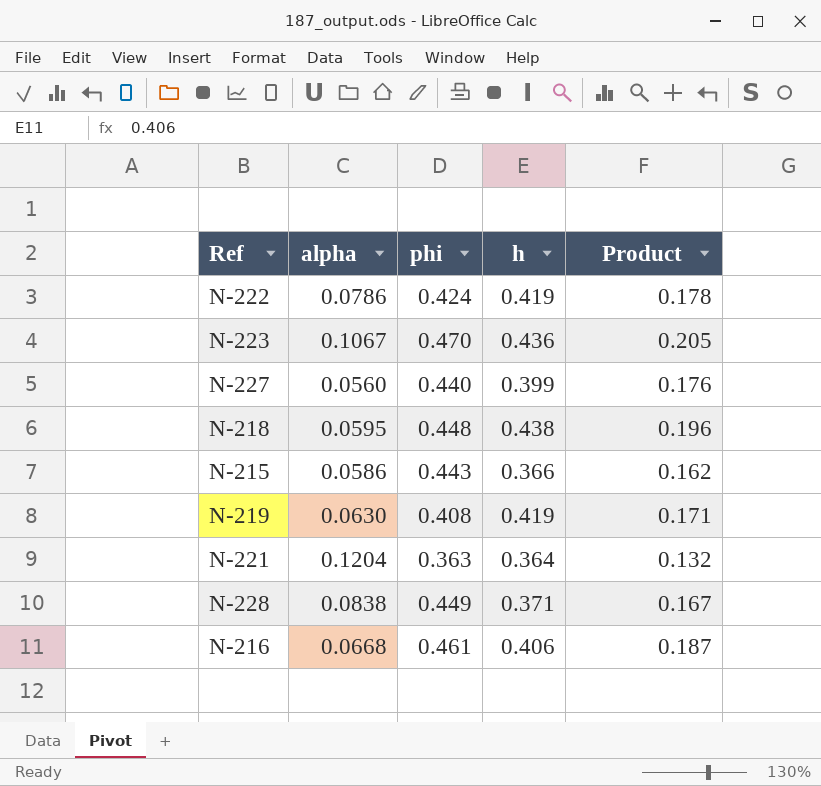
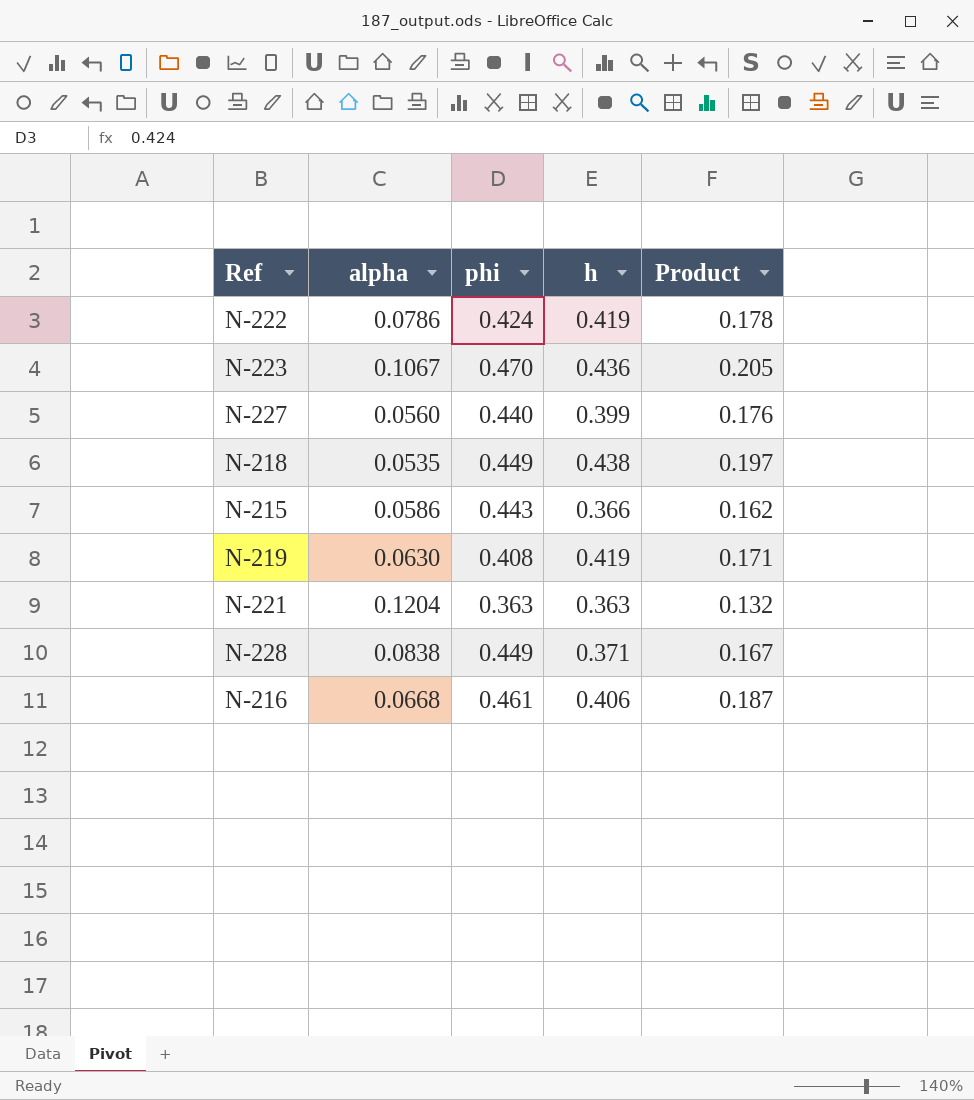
N-218 | alpha: 0.0595 -> 0.0535
N-218 | phi: 0.448 -> 0.449
N-218 | Product: 0.196 -> 0.197
N-221 | h: 0.364 -> 0.363

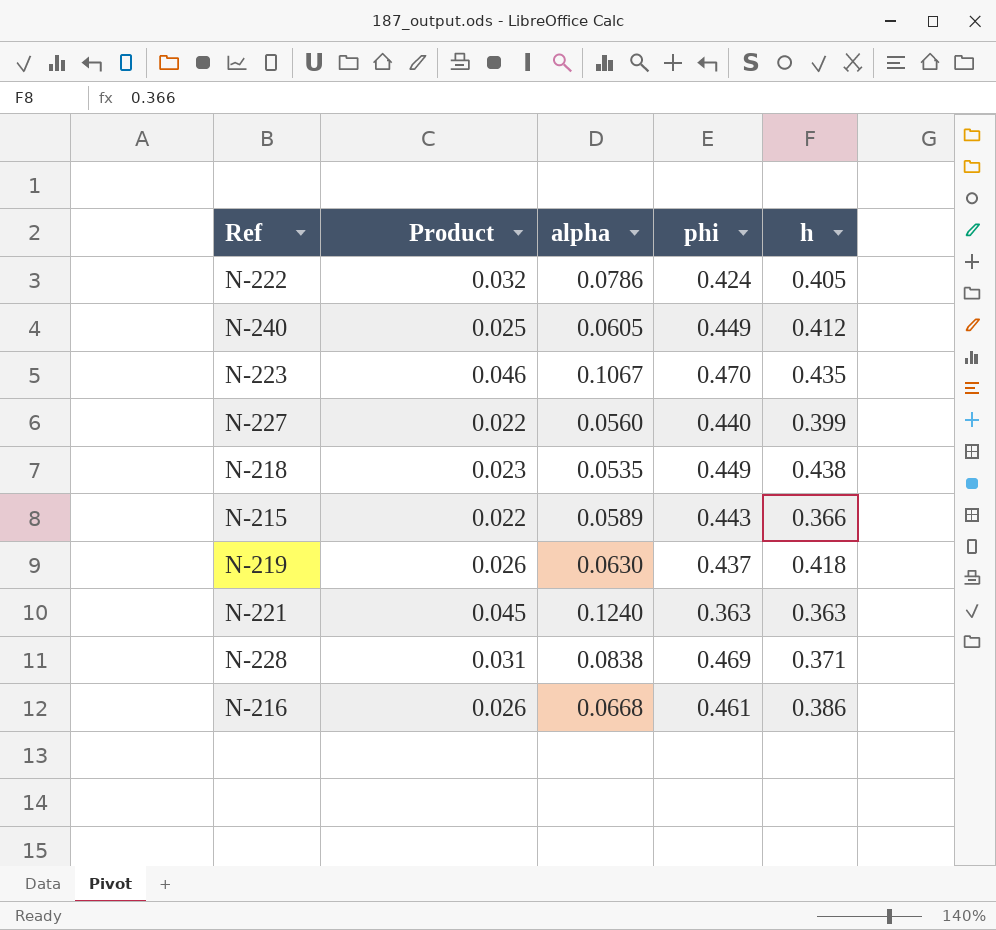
column Product | formula: [phi] * [h] -> [alpha] * [h]
column Product | position: 5 -> 2
N-222 | h: 0.419 -> 0.405
row N-240: none -> 0.025 | 0.0605 | 0.449 | 0.412
N-223 | h: 0.436 -> 0.435
N-215 | alpha: 0.0586 -> 0.0589
N-219 | phi: 0.408 -> 0.437
N-219 | h: 0.419 -> 0.418
N-221 | alpha: 0.1204 -> 0.1240
N-228 | phi: 0.449 -> 0.469
N-216 | h: 0.406 -> 0.386

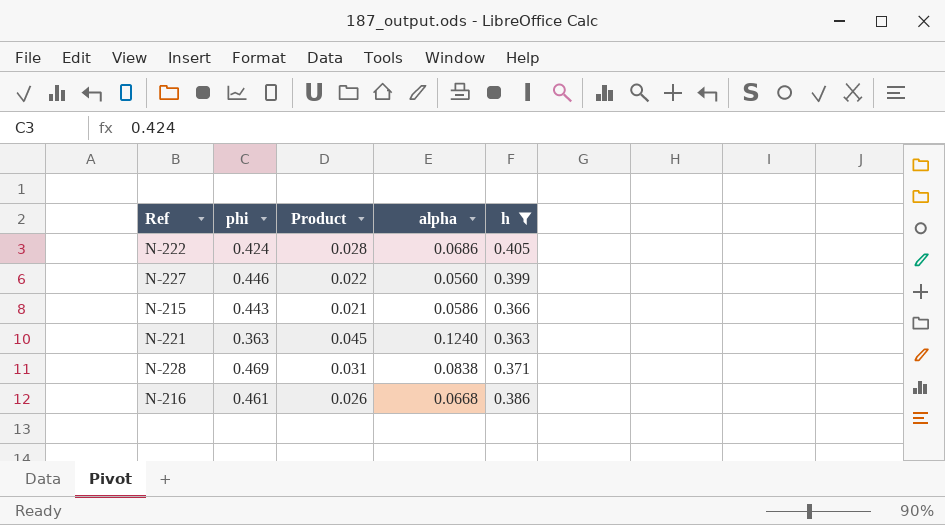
filter: none -> h <= 0.405
column phi | position: 4 -> 2
N-222 | Product: 0.032 -> 0.028
N-222 | alpha: 0.0786 -> 0.0686
N-227 | phi: 0.440 -> 0.446
N-215 | Product: 0.022 -> 0.021
N-215 | alpha: 0.0589 -> 0.0586

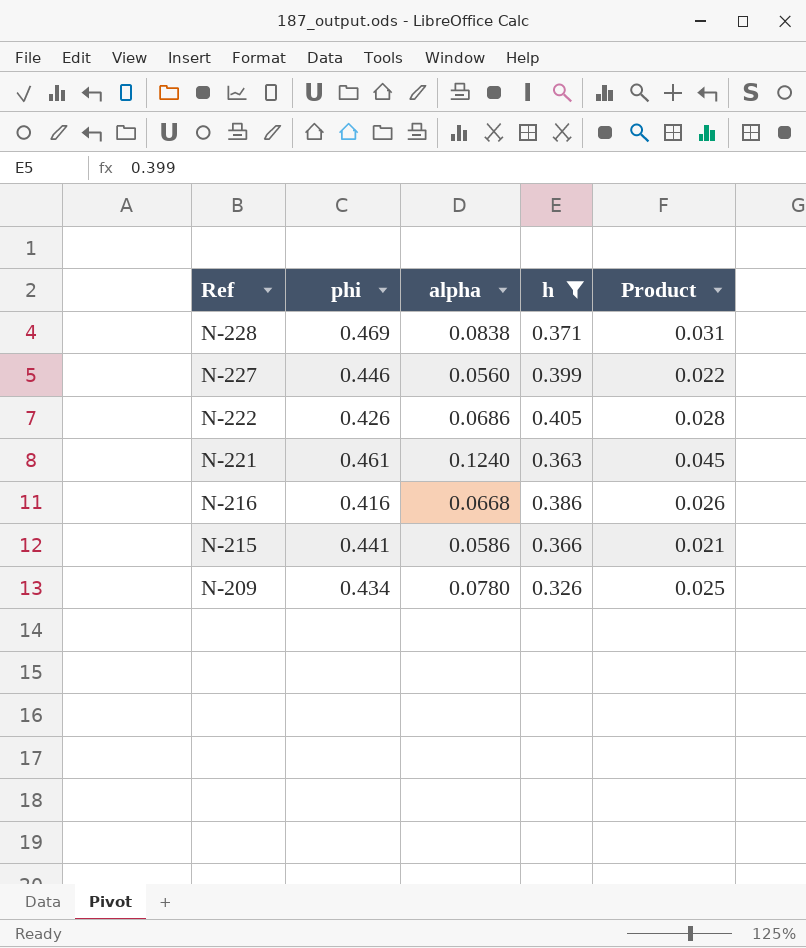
row order: none -> Ref descending
column Product | position: 3 -> 5
N-222 | phi: 0.424 -> 0.426
N-221 | phi: 0.363 -> 0.461
N-216 | phi: 0.461 -> 0.416
N-215 | phi: 0.443 -> 0.441
row N-209: none -> 0.434 | 0.0780 | 0.326 | 0.025

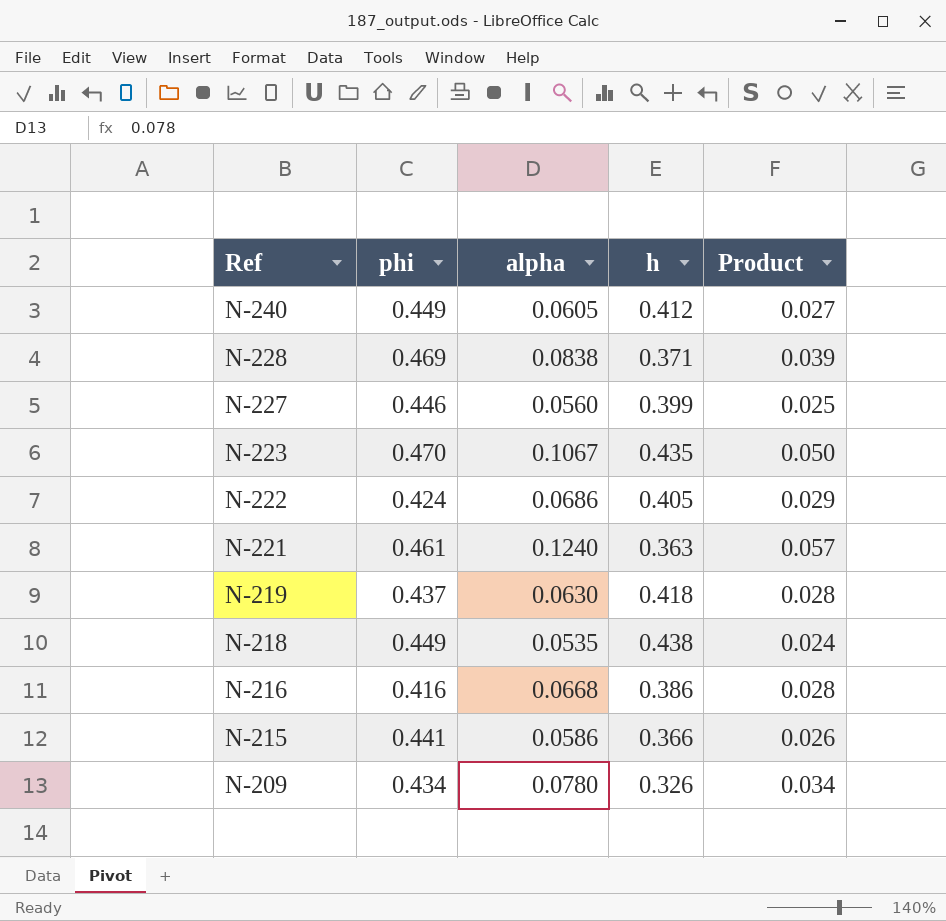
filter: h <= 0.405 -> none
column Product | formula: [alpha] * [h] -> [phi] * [alpha]
N-222 | phi: 0.426 -> 0.424

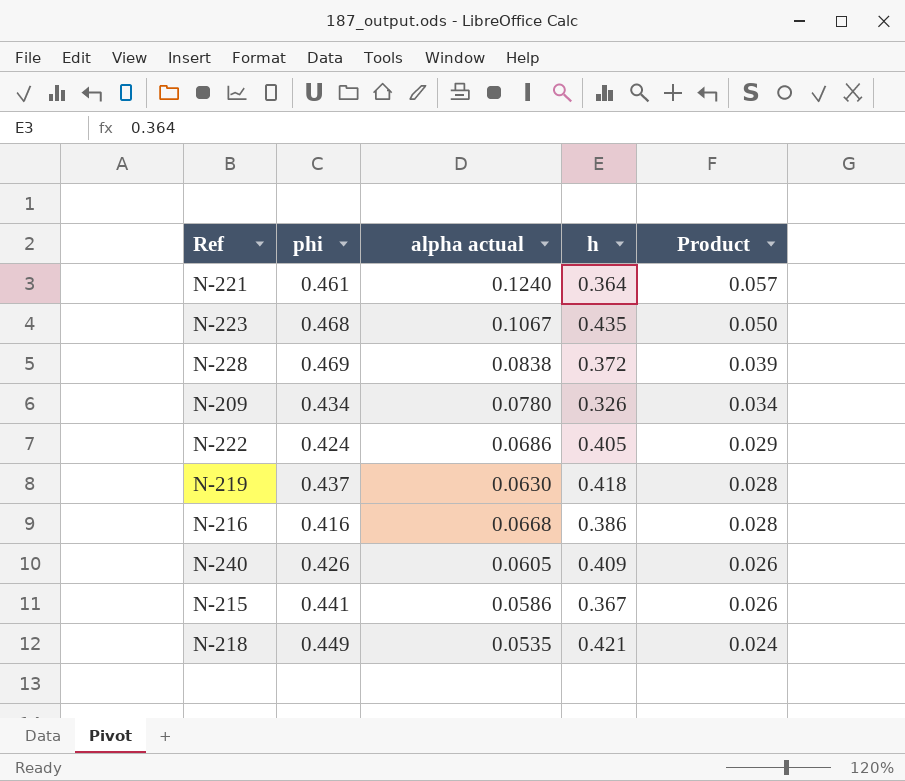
row order: Ref descending -> Product descending
column name: alpha -> alpha actual
row N-227: 0.446 | 0.0560 | 0.399 | 0.025 -> none
N-221 | h: 0.363 -> 0.364
N-223 | phi: 0.470 -> 0.468
N-228 | h: 0.371 -> 0.372
N-240 | phi: 0.449 -> 0.426
N-240 | h: 0.412 -> 0.409
N-240 | Product: 0.027 -> 0.026
N-215 | h: 0.366 -> 0.367
N-218 | h: 0.438 -> 0.421

